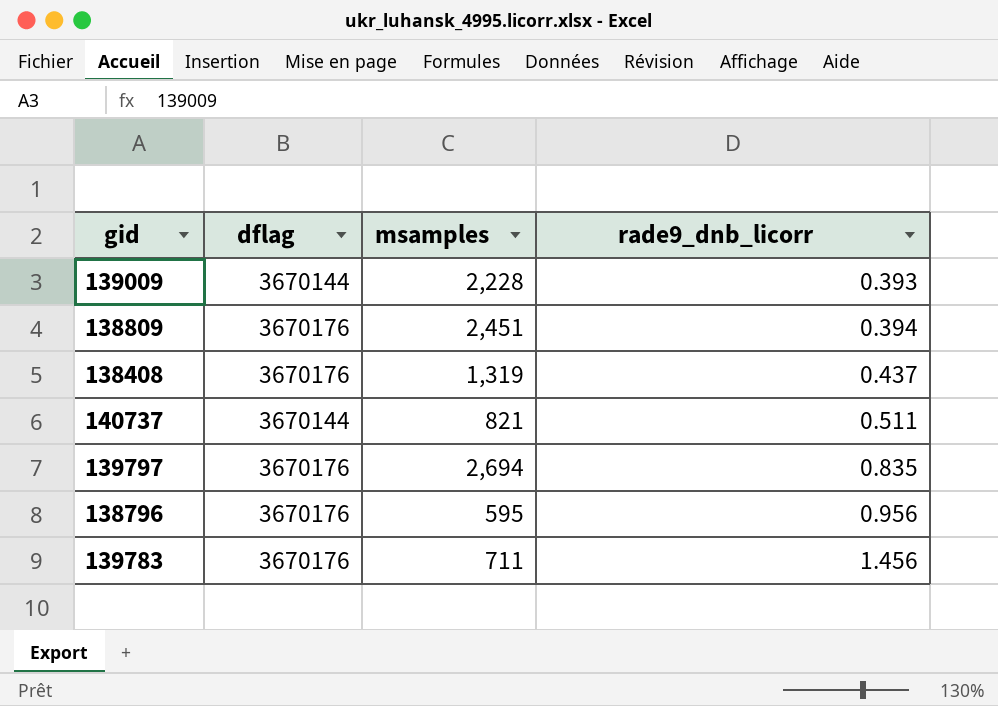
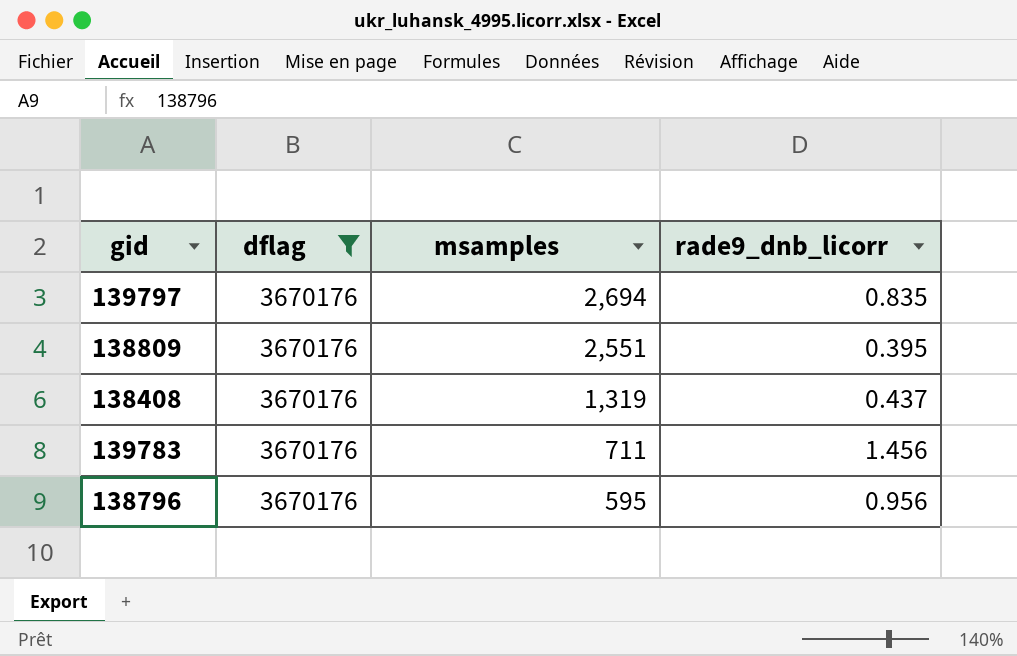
filter: none -> dflag = 3670176
row order: rade9_dnb_licorr ascending -> msamples descending
138809 | msamples: 2,451 -> 2,551
138809 | rade9_dnb_licorr: 0.394 -> 0.395

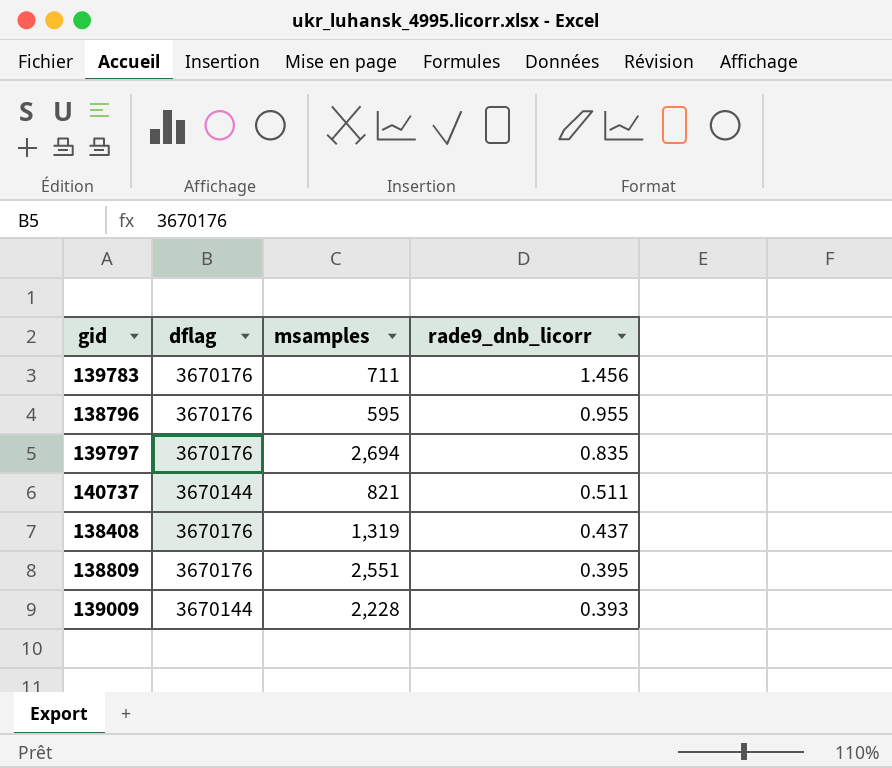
filter: dflag = 3670176 -> none
row order: msamples descending -> rade9_dnb_licorr descending
138796 | rade9_dnb_licorr: 0.956 -> 0.955

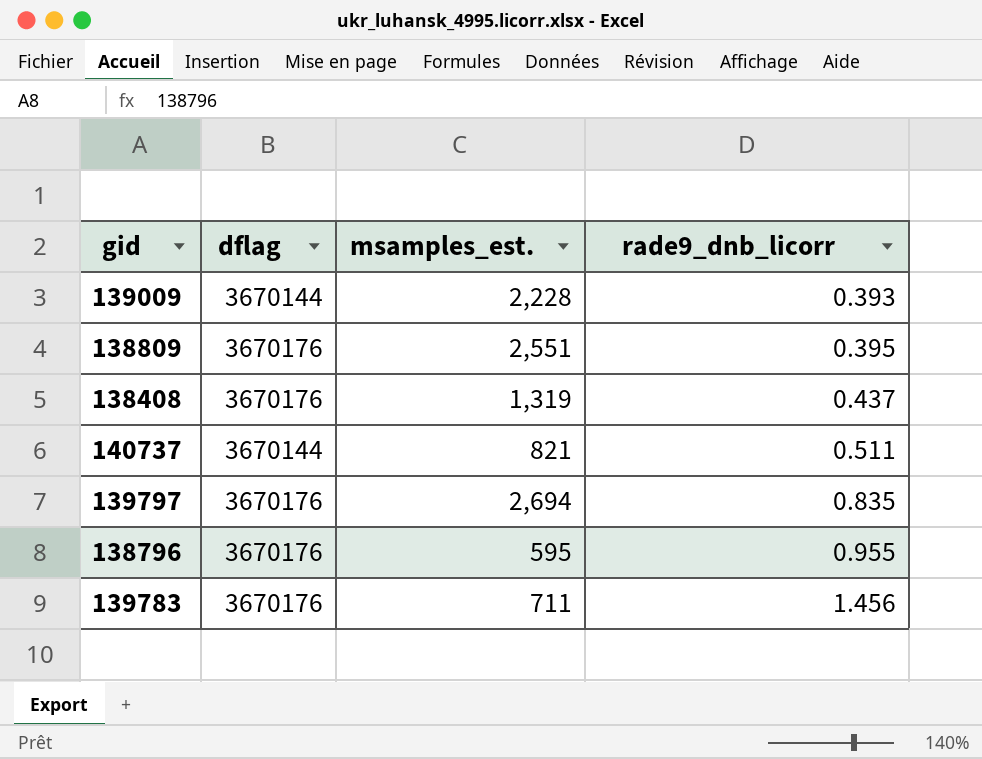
row order: rade9_dnb_licorr descending -> rade9_dnb_licorr ascending
column name: msamples -> msamples_est.

